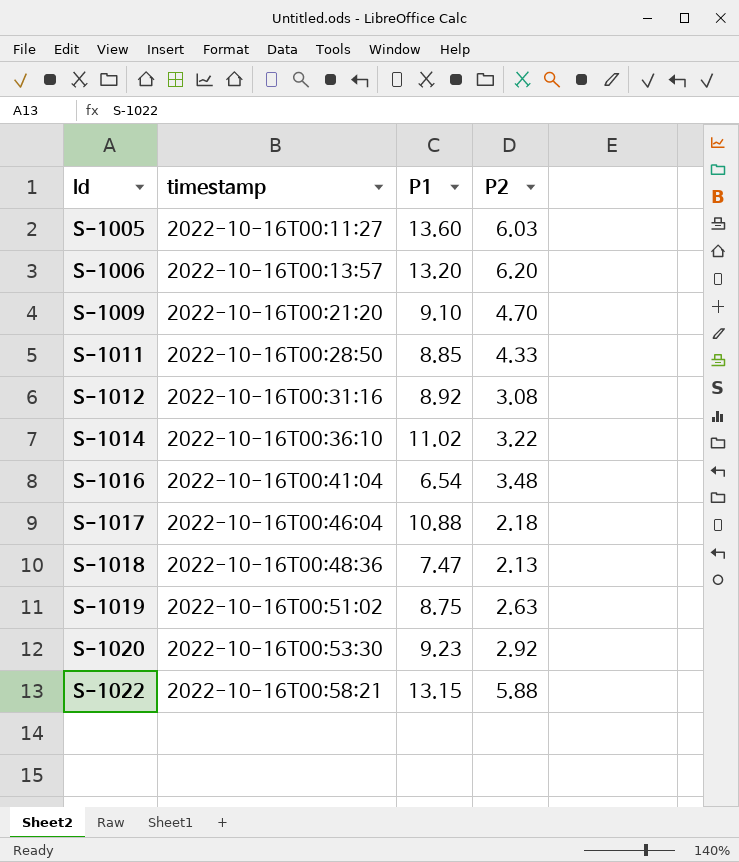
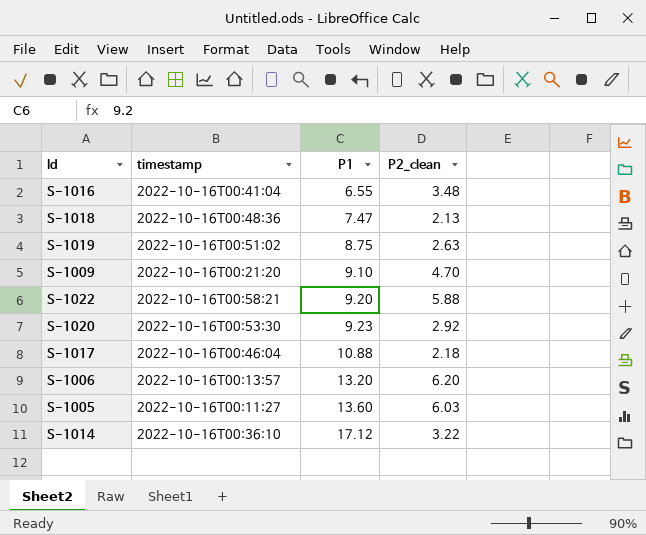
row order: Id ascending -> P1 ascending
column name: P2 -> P2_clean
row S-1011: 2022-10-16T00:28:50 | 8.85 | 4.33 -> none
row S-1012: 2022-10-16T00:31:16 | 8.92 | 3.08 -> none
S-1016 | P1: 6.54 -> 6.55
S-1022 | P1: 13.15 -> 9.20
S-1014 | P1: 11.02 -> 17.12

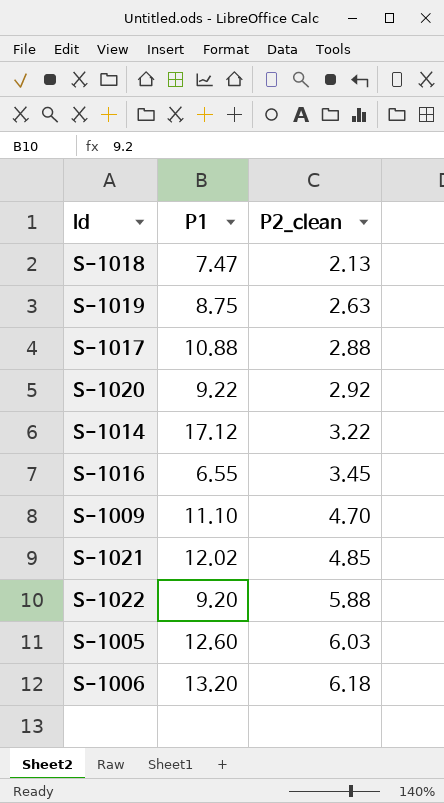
row order: P1 ascending -> P2_clean ascending
column timestamp | position: 2 -> none
S-1017 | P2_clean: 2.18 -> 2.88
S-1020 | P1: 9.23 -> 9.22
S-1016 | P2_clean: 3.48 -> 3.45
S-1009 | P1: 9.10 -> 11.10
row S-1021: none -> 12.02 | 4.85
S-1005 | P1: 13.60 -> 12.60
S-1006 | P2_clean: 6.20 -> 6.18

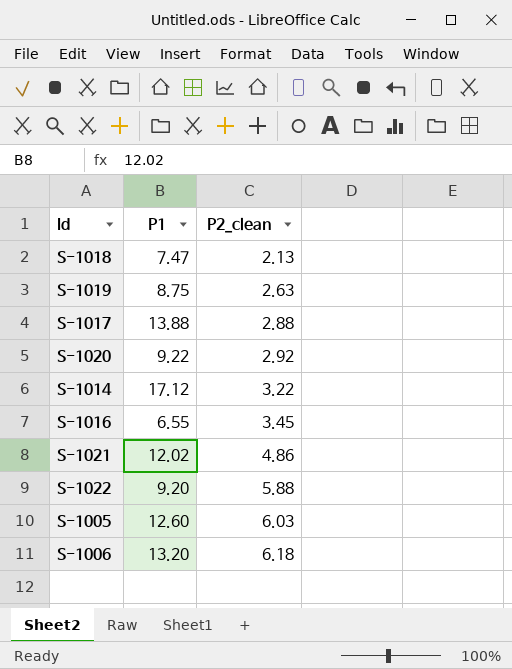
row S-1009: 11.10 | 4.70 -> none
S-1017 | P1: 10.88 -> 13.88
S-1021 | P2_clean: 4.85 -> 4.86

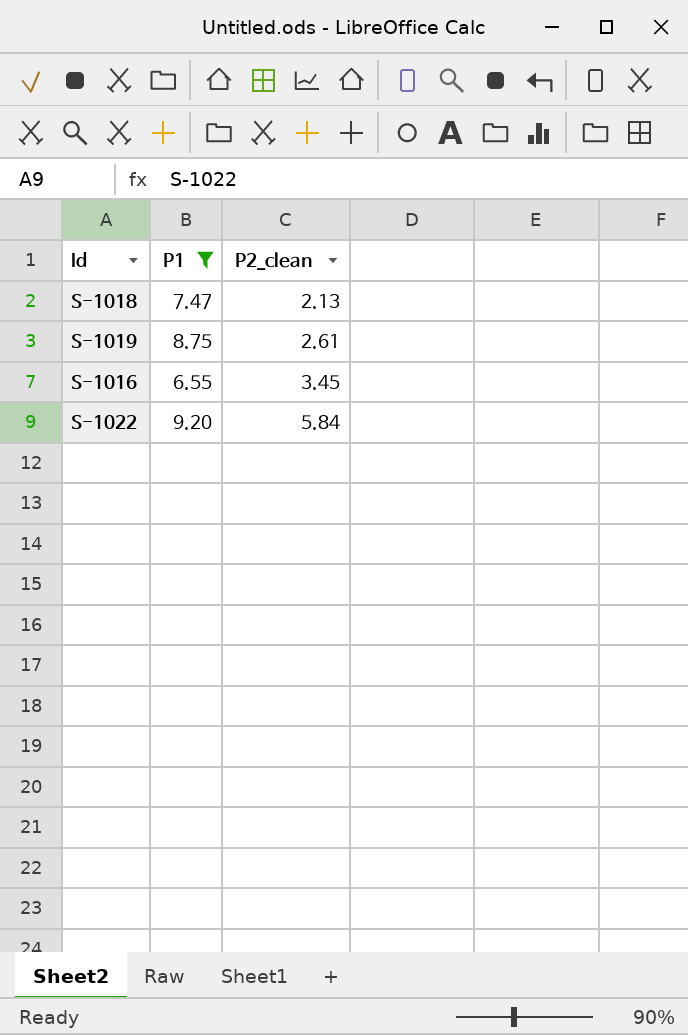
filter: none -> P1 <= 9.20
S-1019 | P2_clean: 2.63 -> 2.61
S-1022 | P2_clean: 5.88 -> 5.84

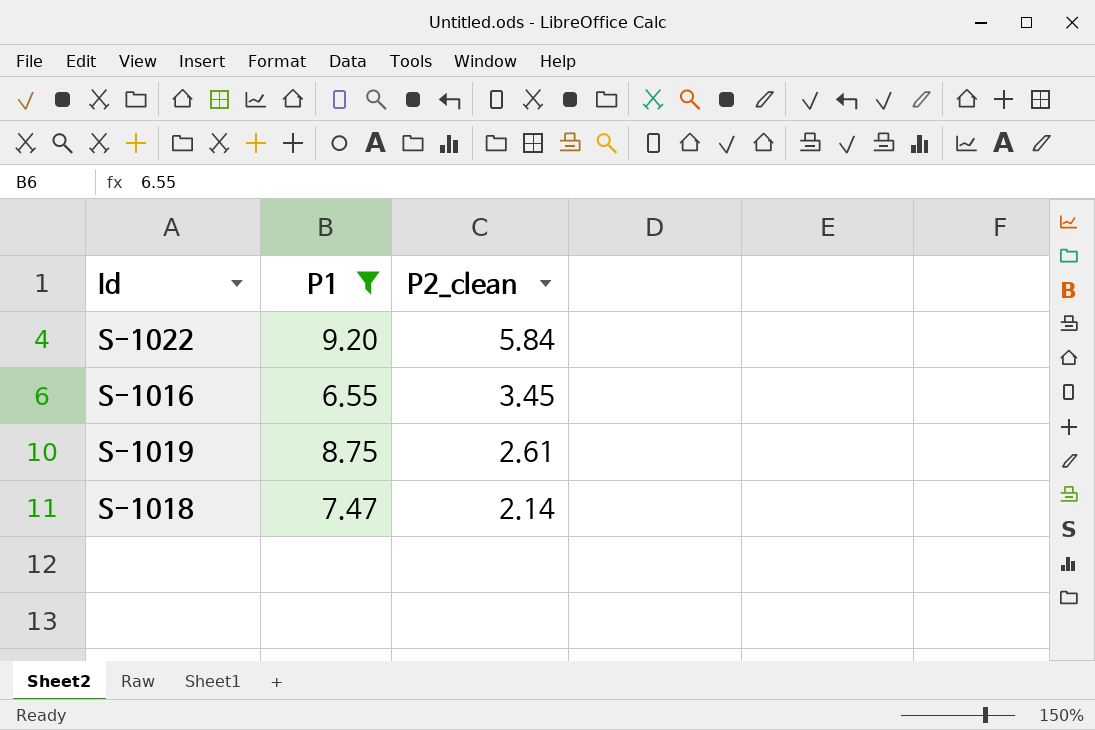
row order: P2_clean ascending -> P2_clean descending
S-1018 | P2_clean: 2.13 -> 2.14

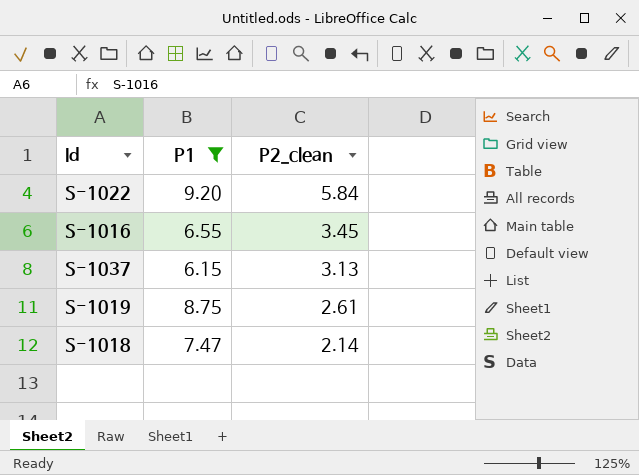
row S-1037: none -> 6.15 | 3.13

